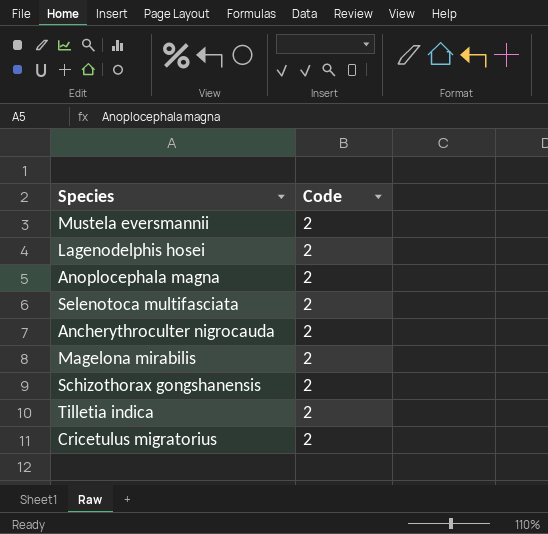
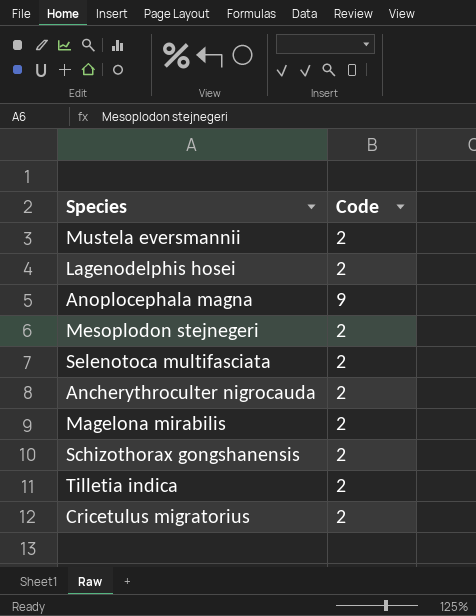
Anoplocephala magna | Code: 2 -> 9
row Mesoplodon stejnegeri: none -> 2

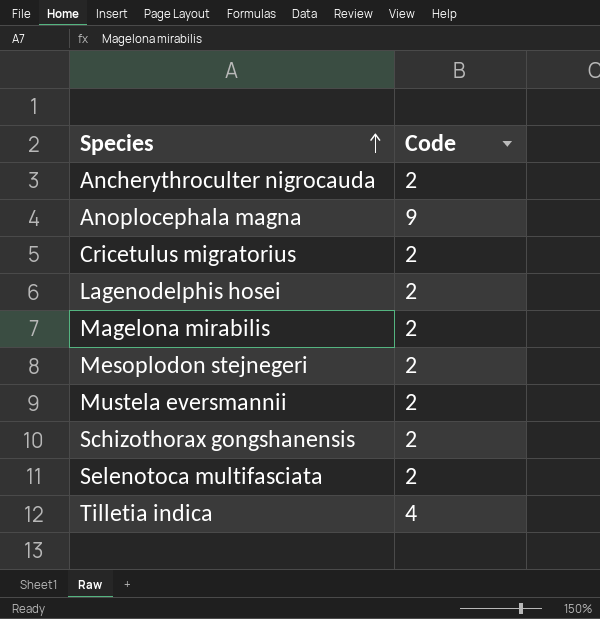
row order: none -> Species ascending
Tilletia indica | Code: 2 -> 4

